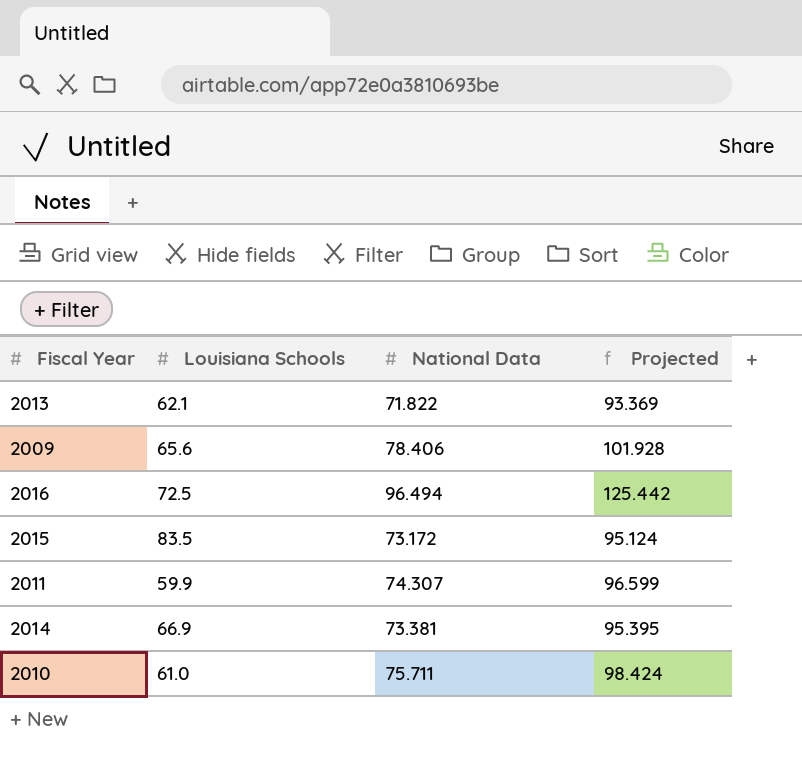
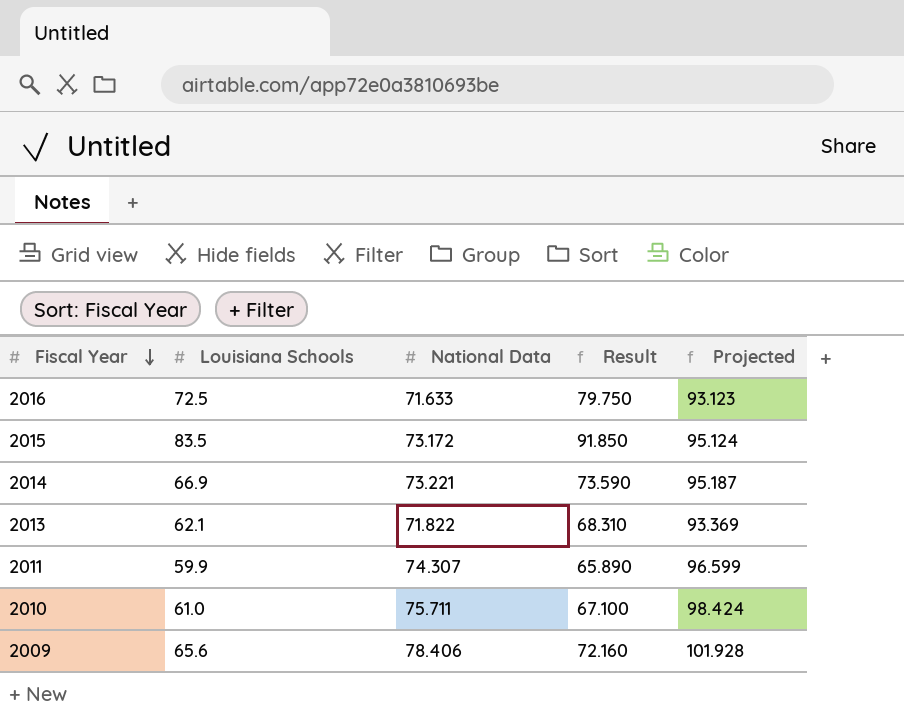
row order: none -> Fiscal Year descending
column Result | formula: none -> [Louisiana Schools] * 1.1
2016 | National Data: 96.494 -> 71.633
2016 | Projected: 125.442 -> 93.123
2014 | National Data: 73.381 -> 73.221
2014 | Projected: 95.395 -> 95.187

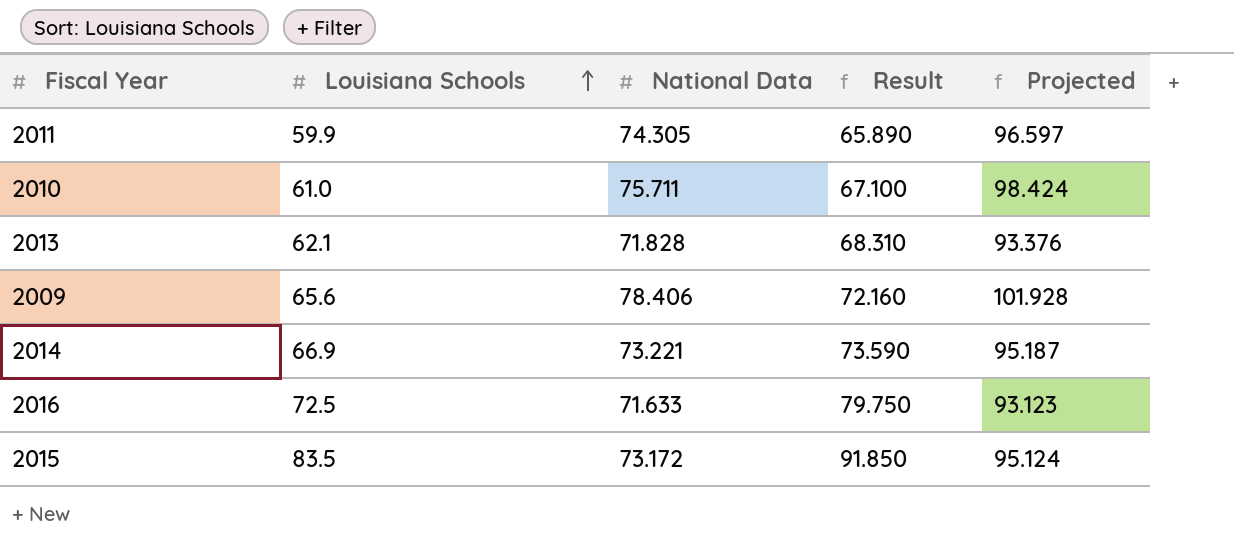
row order: Fiscal Year descending -> Louisiana Schools ascending
2011 | National Data: 74.307 -> 74.305
2011 | Projected: 96.599 -> 96.597
2013 | National Data: 71.822 -> 71.828
2013 | Projected: 93.369 -> 93.376

